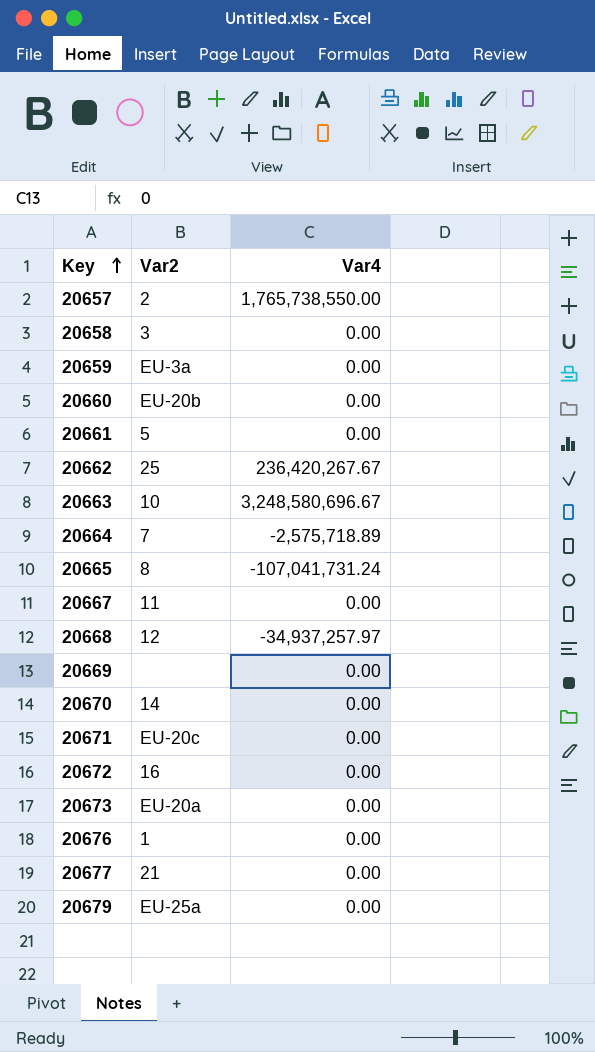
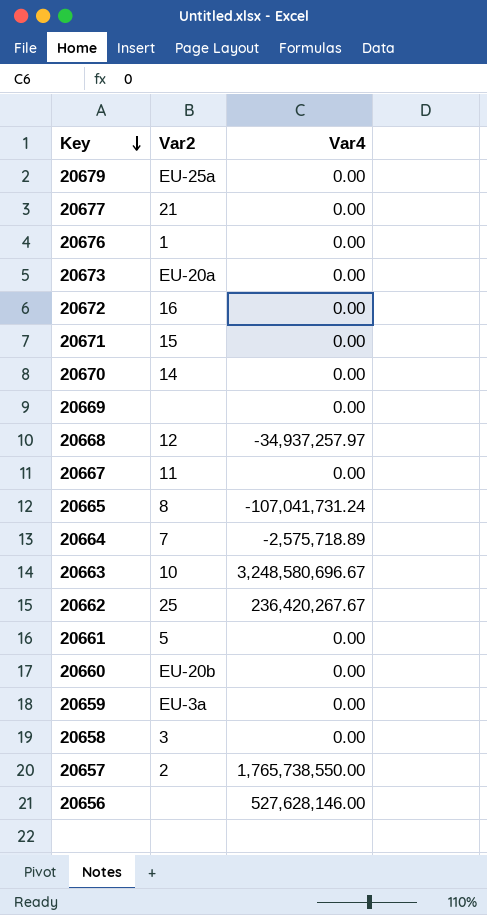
row order: Key ascending -> Key descending
20671 | Var2: EU-20c -> 15
row 20656: none -> none | 527,628,146.00

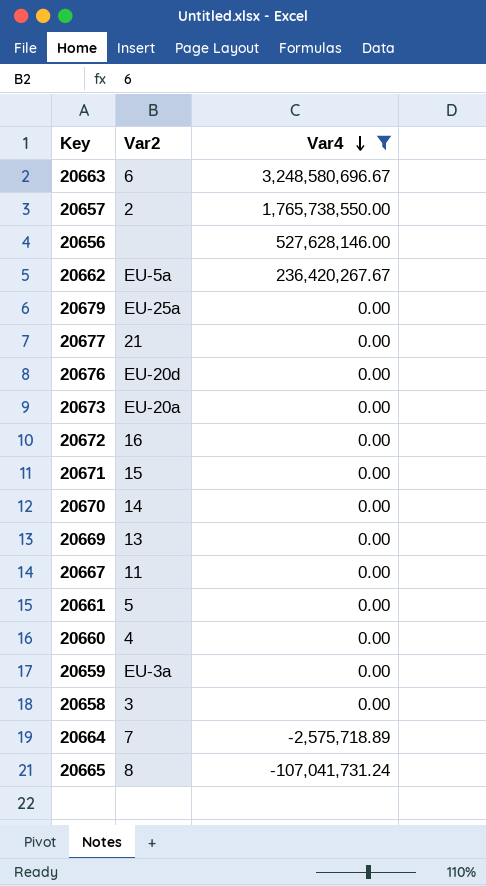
filter: none -> Var4 != -34,937,257.97
row order: Key descending -> Var4 descending
20663 | Var2: 10 -> 6
20662 | Var2: 25 -> EU-5a
20676 | Var2: 1 -> EU-20d
20669 | Var2: none -> 13
20660 | Var2: EU-20b -> 4

